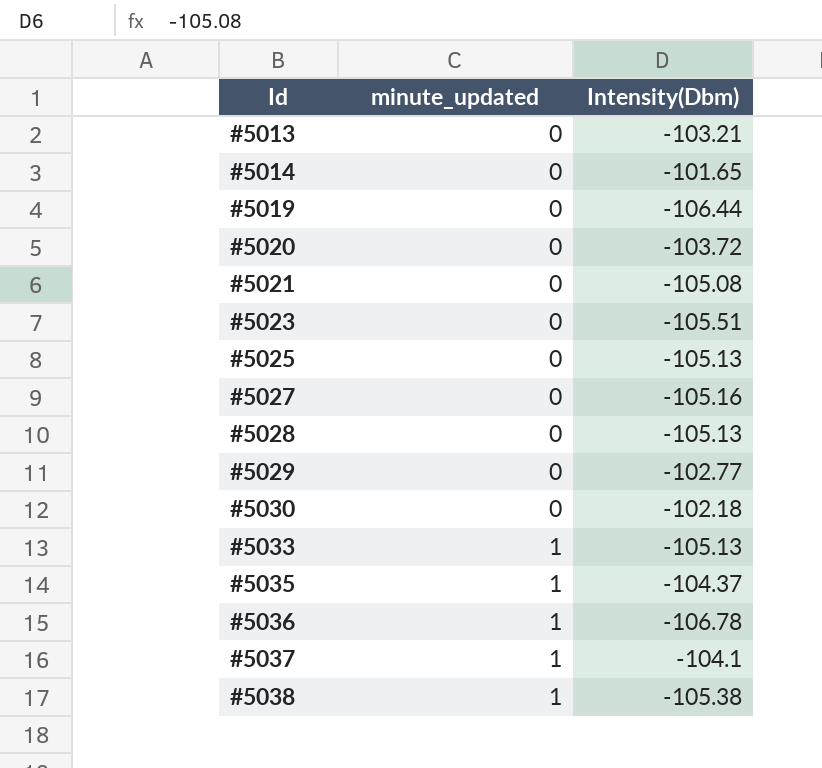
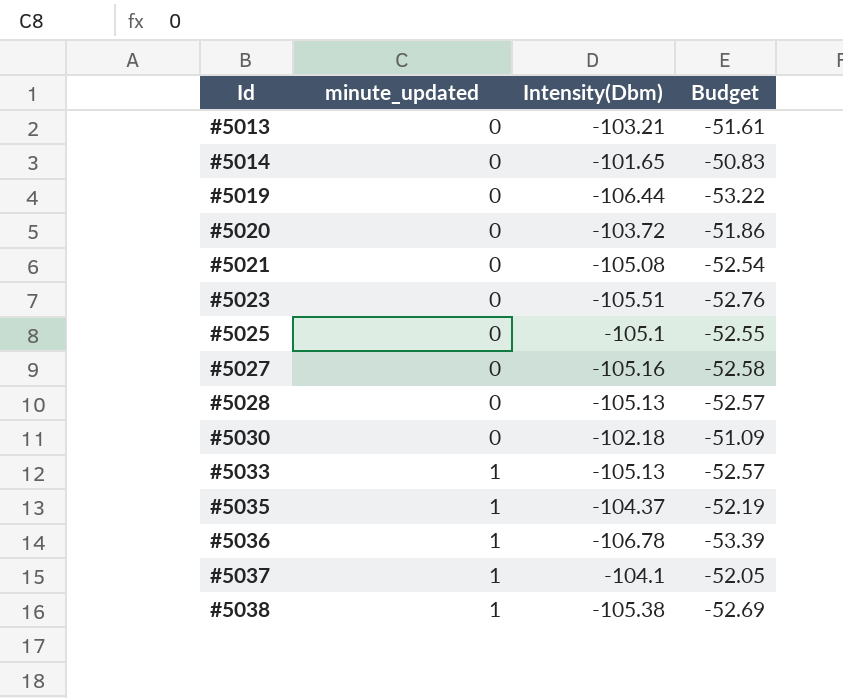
column Budget | formula: none -> [Intensity(Dbm)] * 0.5
row #5029: 0 | -102.77 -> none
#5025 | Intensity(Dbm): -105.13 -> -105.1

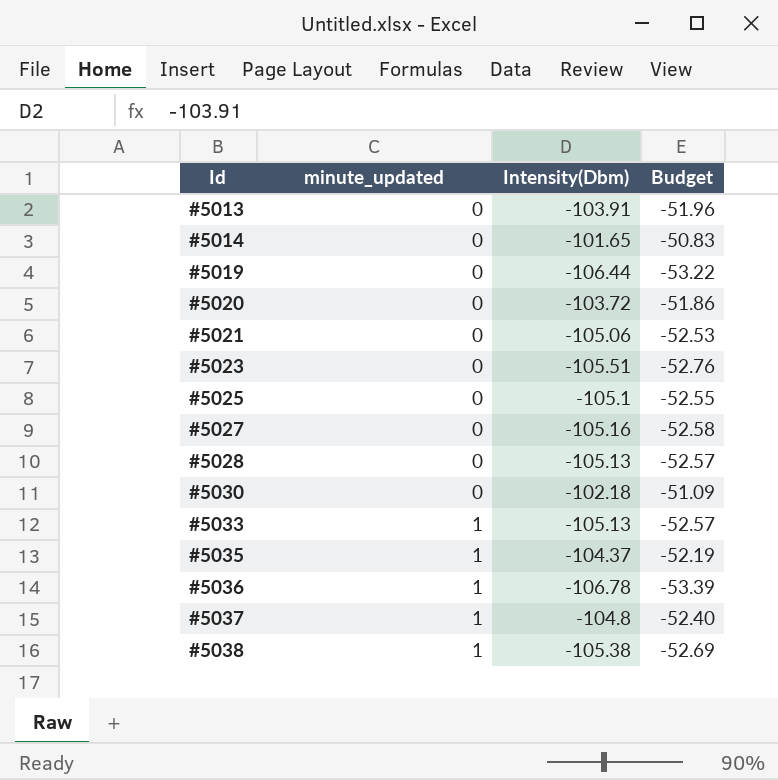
#5013 | Intensity(Dbm): -103.21 -> -103.91
#5013 | Budget: -51.61 -> -51.96
#5021 | Intensity(Dbm): -105.08 -> -105.06
#5021 | Budget: -52.54 -> -52.53
#5037 | Intensity(Dbm): -104.1 -> -104.8
#5037 | Budget: -52.05 -> -52.40

